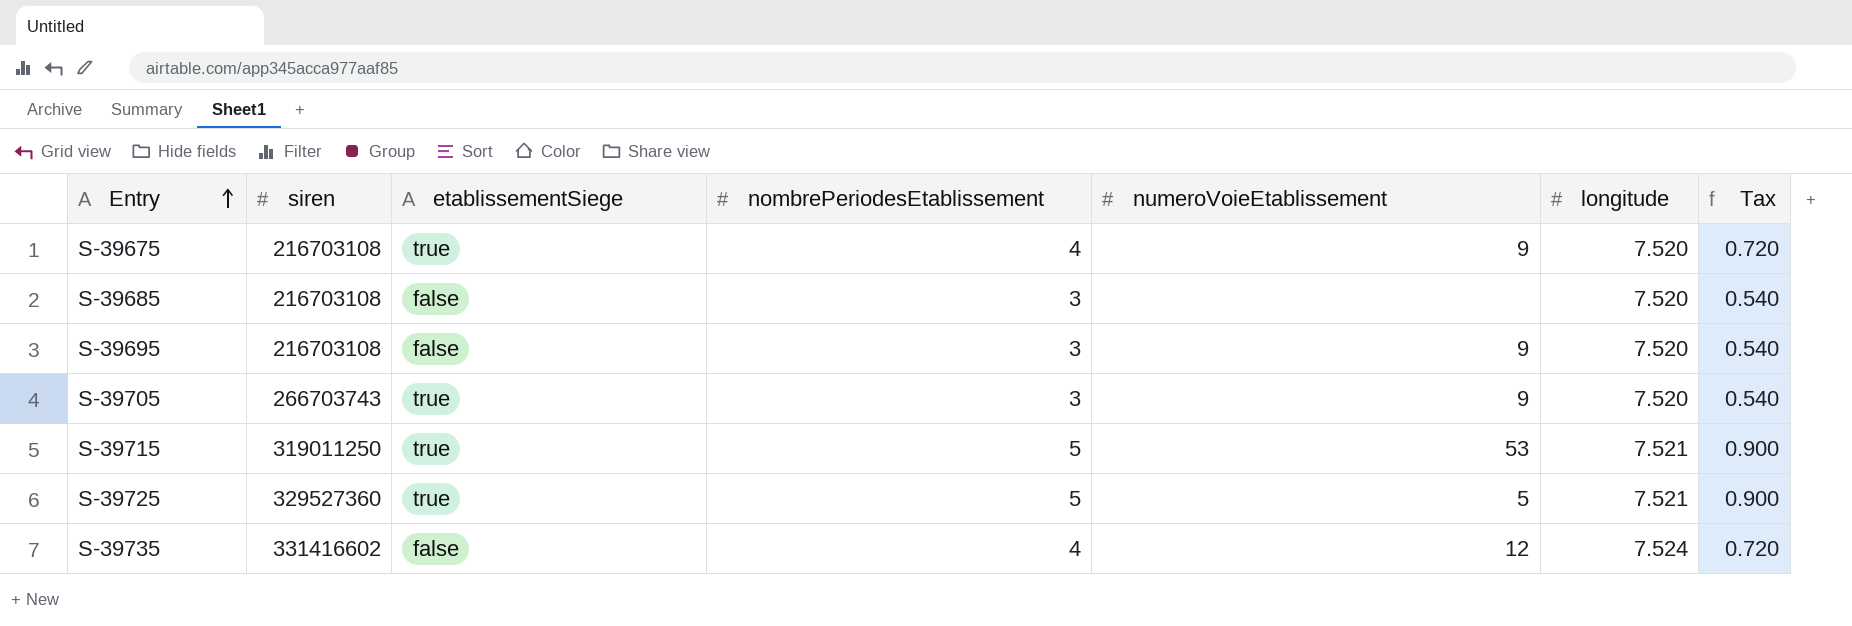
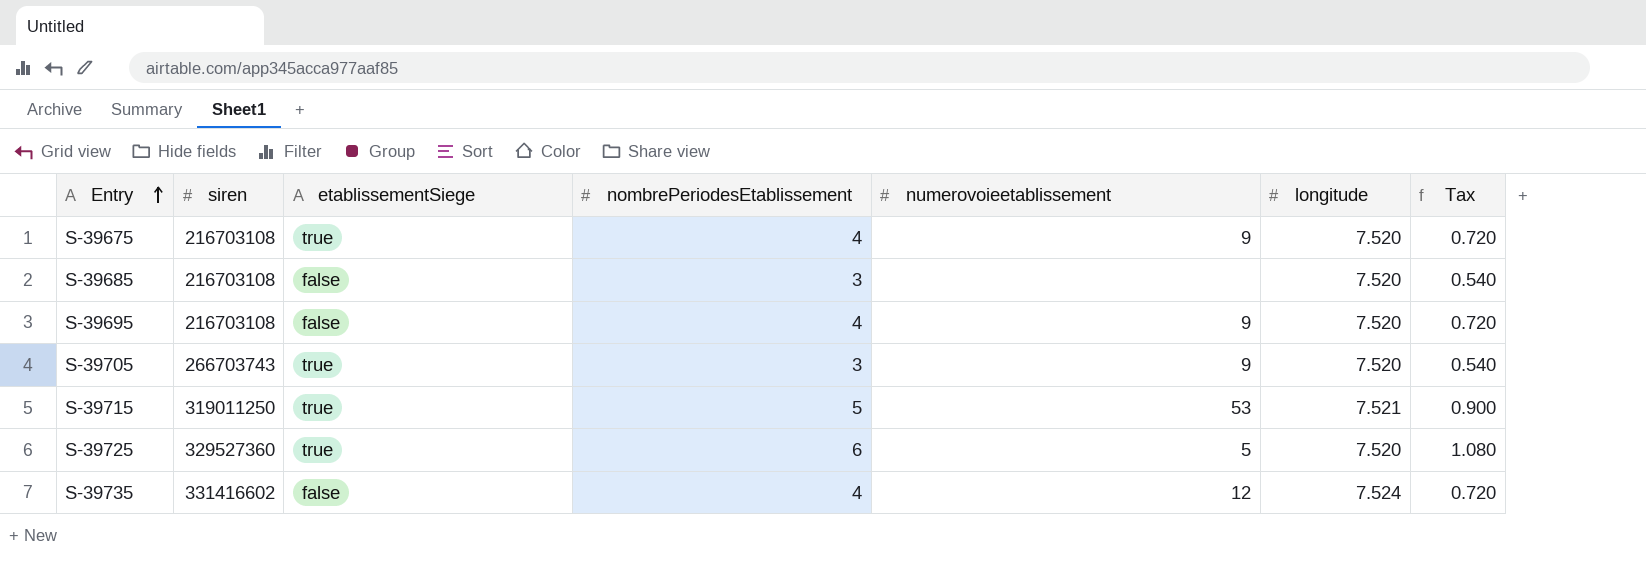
column name: numeroVoieEtablissement -> numerovoieetablissement
S-39695 | nombrePeriodesEtablissement: 3 -> 4
S-39695 | Tax: 0.540 -> 0.720
S-39725 | nombrePeriodesEtablissement: 5 -> 6
S-39725 | longitude: 7.521 -> 7.520
S-39725 | Tax: 0.900 -> 1.080

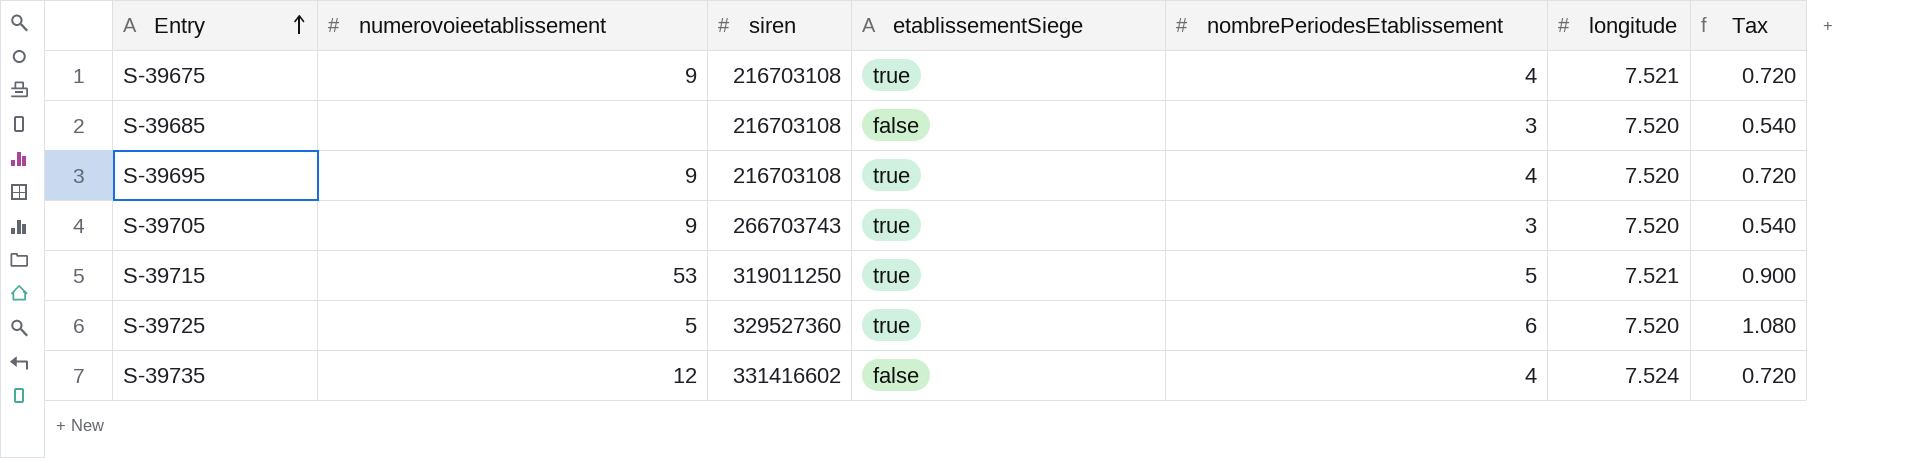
column numerovoieetablissement | position: 5 -> 2
S-39675 | longitude: 7.520 -> 7.521
S-39695 | etablissementSiege: false -> true

